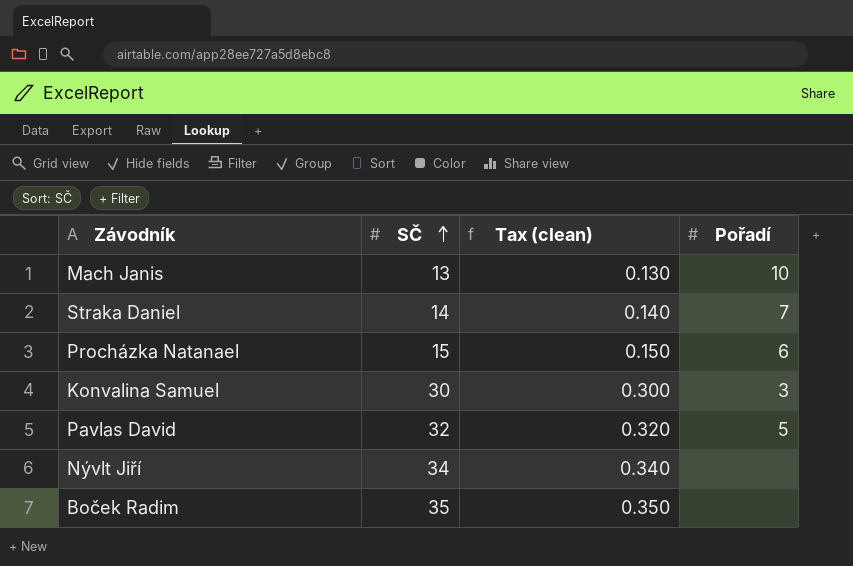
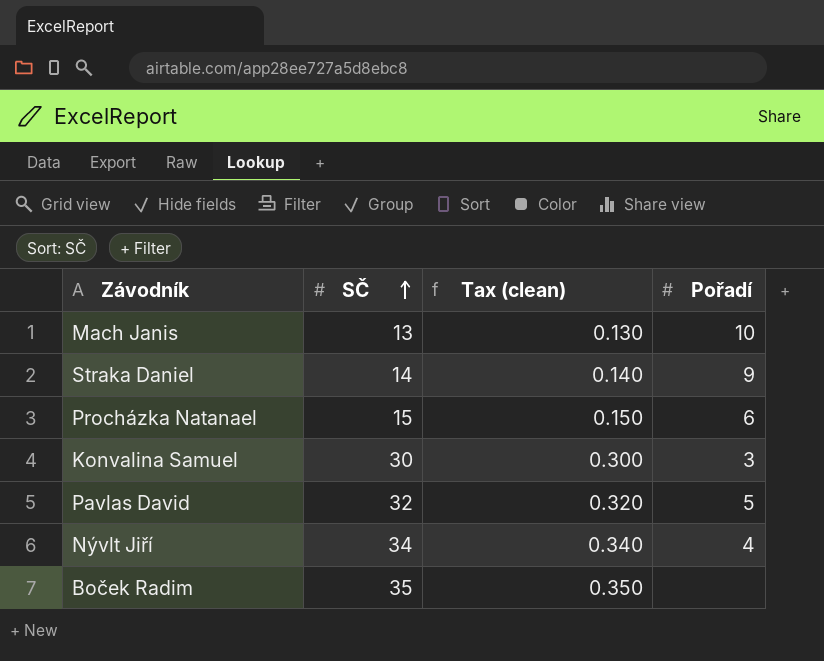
Straka Daniel | Pořadí: 7 -> 9
Nývlt Jiří | Pořadí: none -> 4

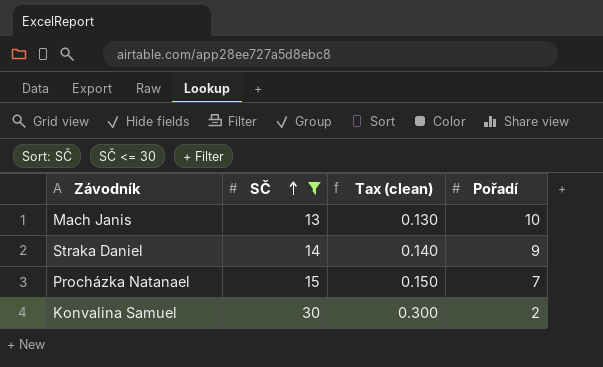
filter: none -> SČ <= 30
Procházka Natanael | Pořadí: 6 -> 7
Konvalina Samuel | Pořadí: 3 -> 2

